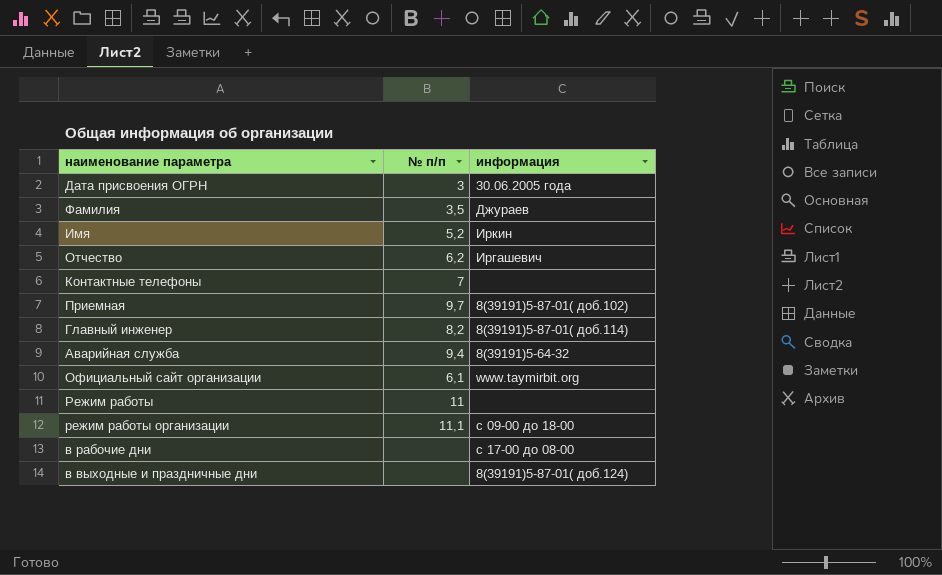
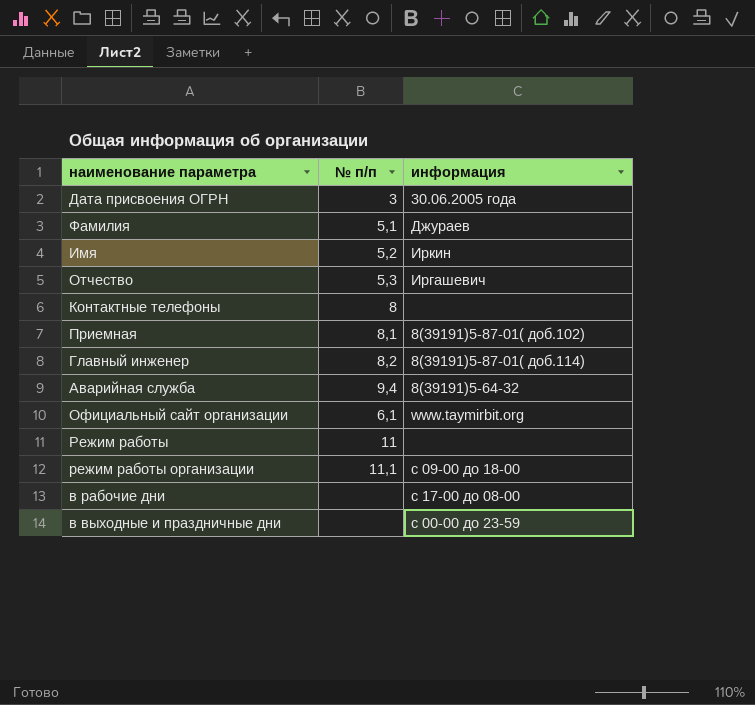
Фамилия | № п/п: 3,5 -> 5,1
Отчество | № п/п: 6,2 -> 5,3
Контактные телефоны | № п/п: 7 -> 8
Приемная | № п/п: 9,7 -> 8,1
в выходные и праздничные дни | информация: 8(39191)5-87-01( доб.124) -> c 00-00 до 23-59

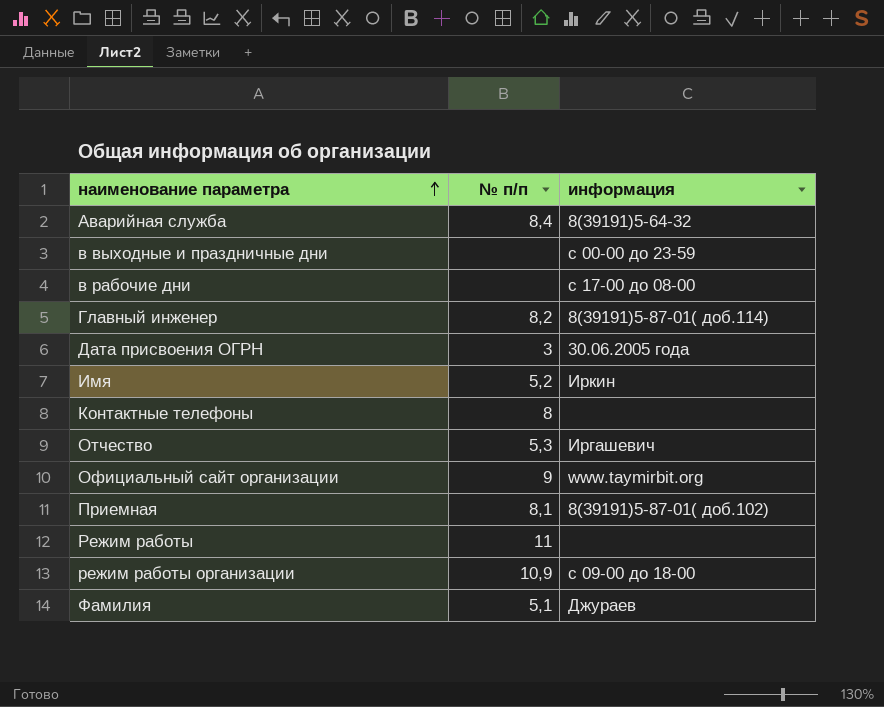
row order: none -> наименование параметра ascending
Аварийная служба | № п/п: 9,4 -> 8,4
Официальный сайт организации | № п/п: 6,1 -> 9
режим работы организации | № п/п: 11,1 -> 10,9

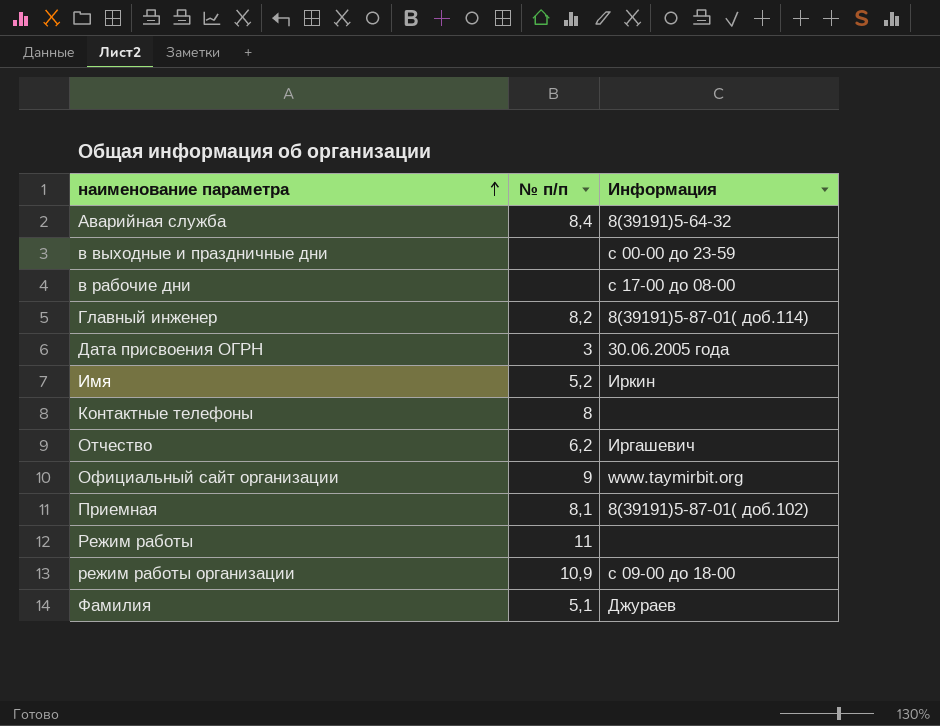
column name: информация -> Информация
Отчество | № п/п: 5,3 -> 6,2

